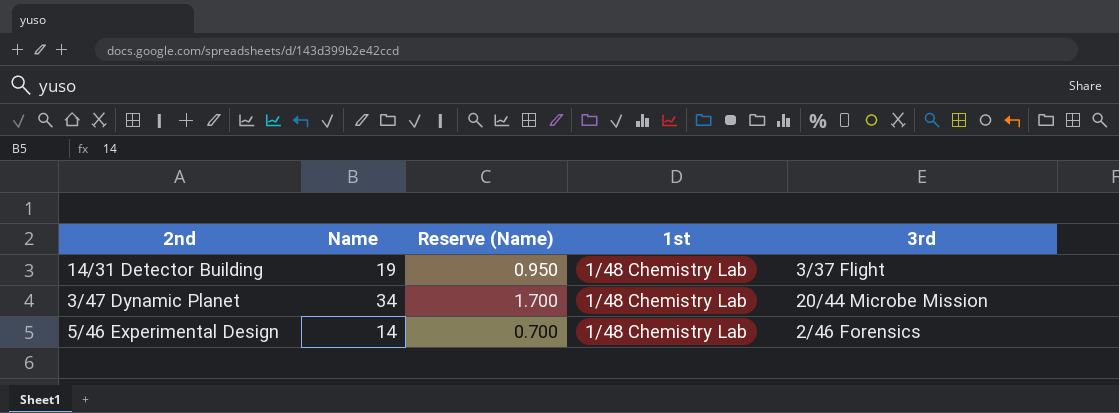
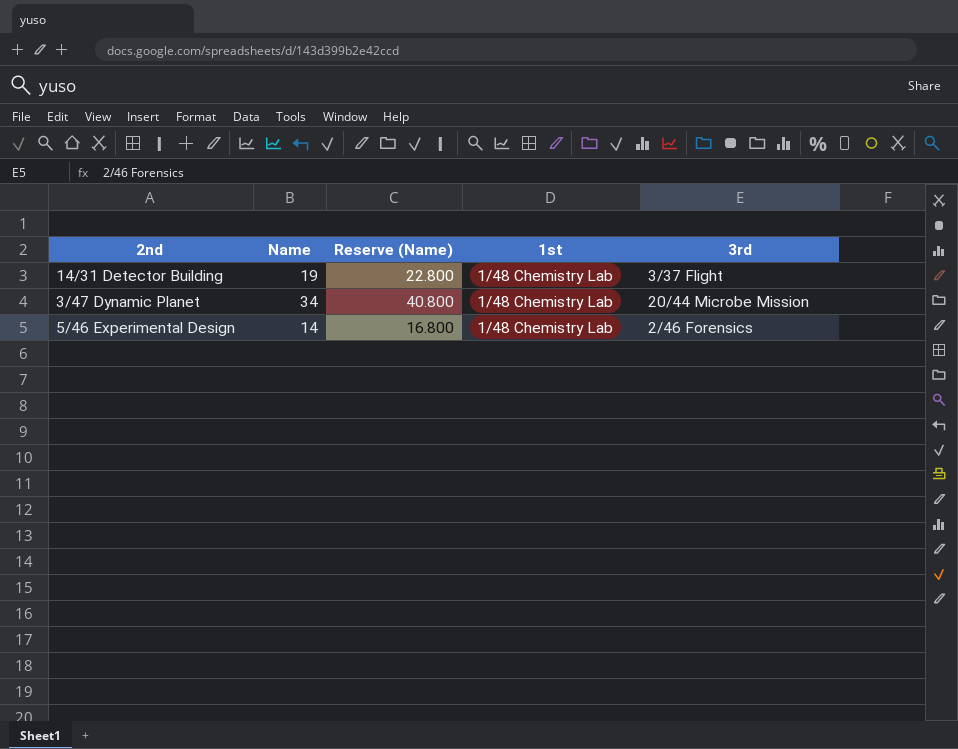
column Reserve (Name) | formula: [Name] * 0.05 -> [Name] * 1.2

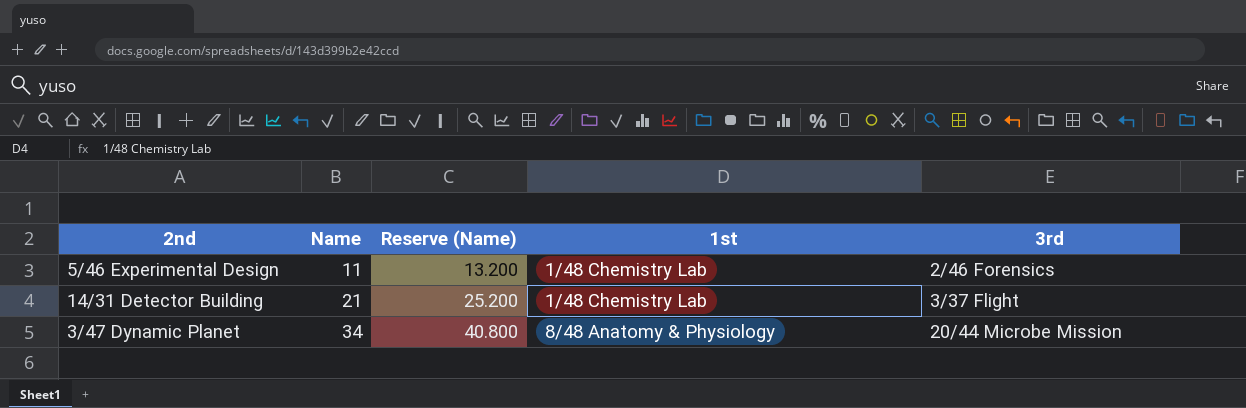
row order: none -> Name ascending
5/46 Experimental Design | Name: 14 -> 11
5/46 Experimental Design | Reserve (Name): 16.800 -> 13.200
14/31 Detector Building | Name: 19 -> 21
14/31 Detector Building | Reserve (Name): 22.800 -> 25.200
3/47 Dynamic Planet | 1st: 1/48 Chemistry Lab -> 8/48 Anatomy & Physiology

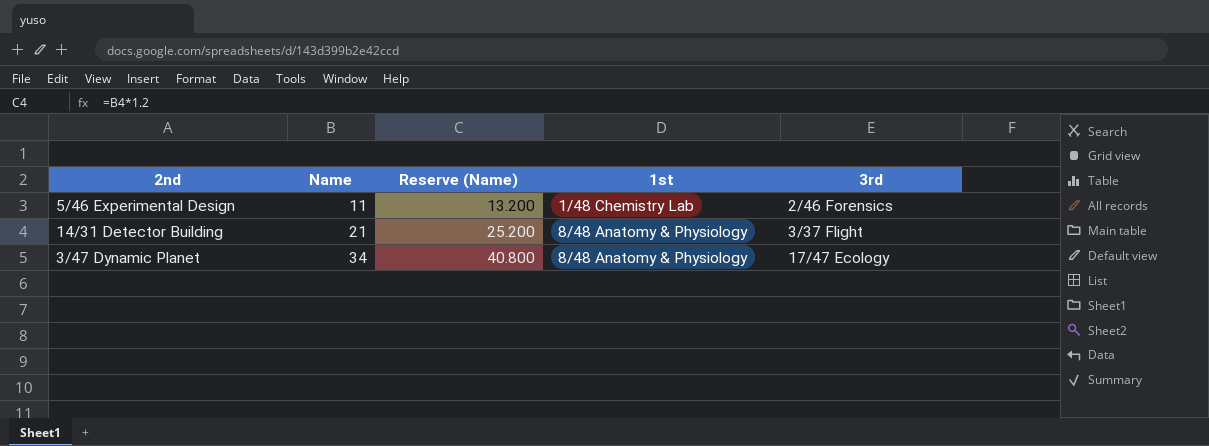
14/31 Detector Building | 1st: 1/48 Chemistry Lab -> 8/48 Anatomy & Physiology
3/47 Dynamic Planet | 3rd: 20/44 Microbe Mission -> 17/47 Ecology

